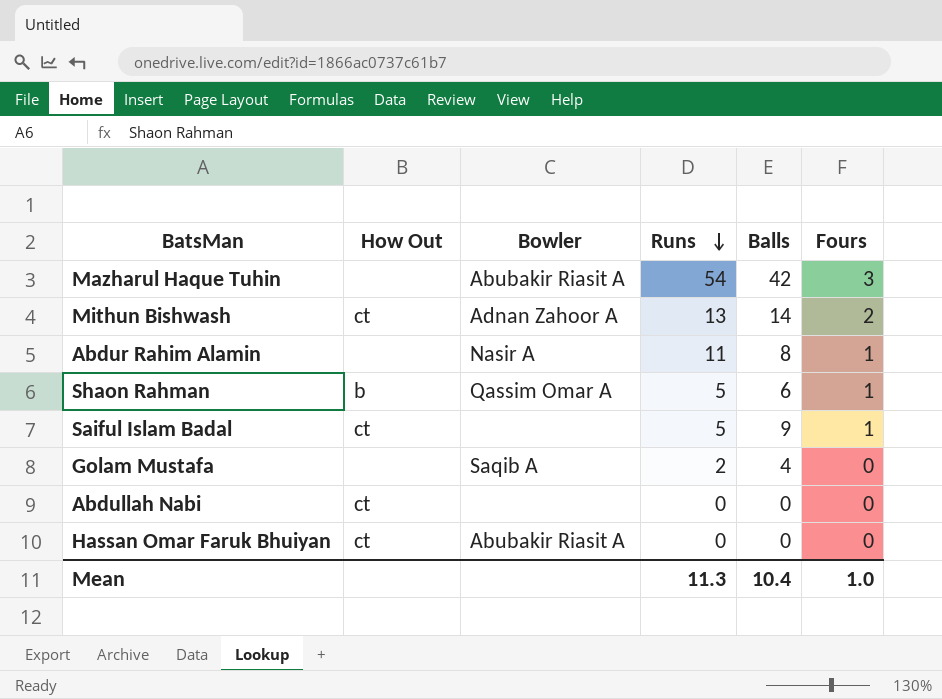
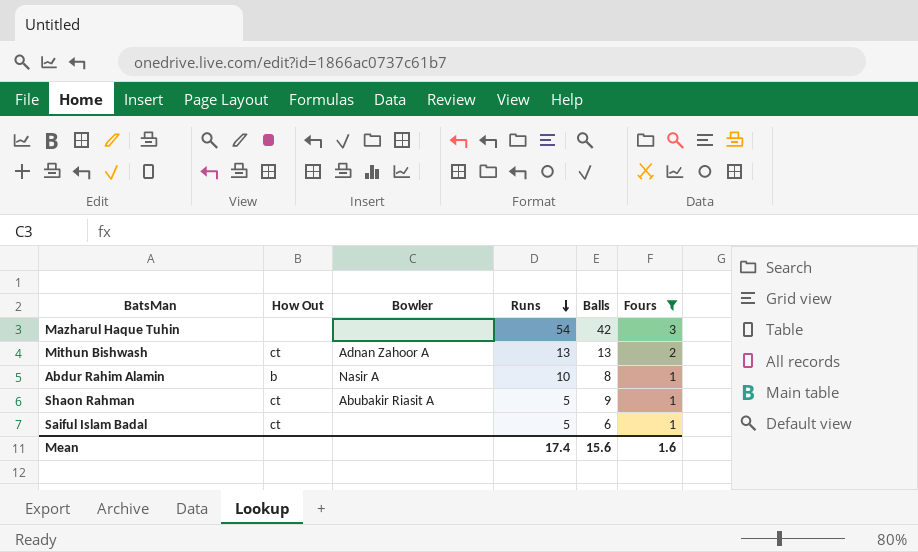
filter: none -> Fours != 0
Mazharul Haque Tuhin | Bowler: Abubakir Riasit A -> none
Mithun Bishwash | Balls: 14 -> 13
Abdur Rahim Alamin | How Out: none -> b
Abdur Rahim Alamin | Runs: 11 -> 10
Shaon Rahman | How Out: b -> ct
Shaon Rahman | Bowler: Qassim Omar A -> Abubakir Riasit A
Shaon Rahman | Balls: 6 -> 9
Saiful Islam Badal | Balls: 9 -> 6
Mean | Runs: 11.3 -> 17.4
Mean | Balls: 10.4 -> 15.6
Mean | Fours: 1.0 -> 1.6

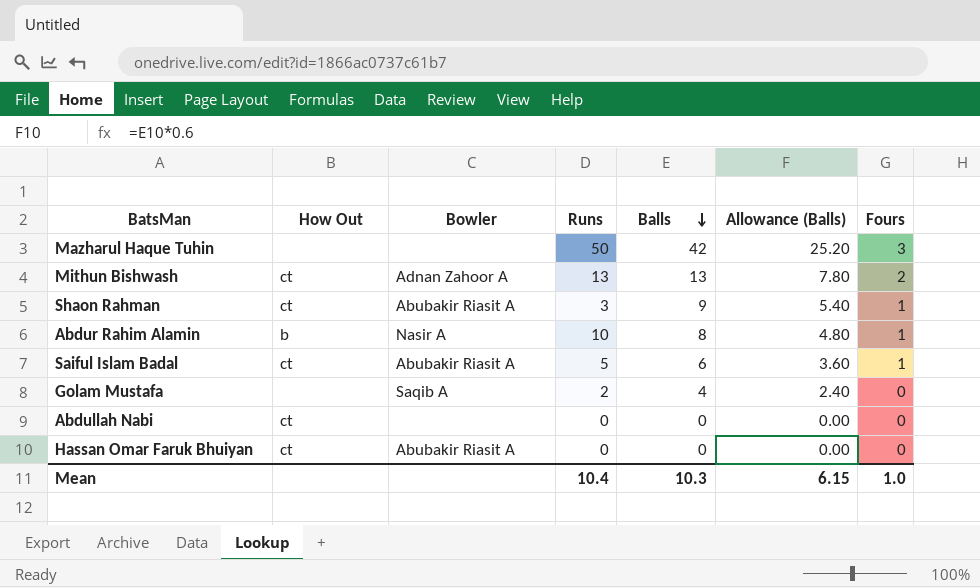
filter: Fours != 0 -> none
row order: Runs descending -> Balls descending
column Allowance (Balls) | formula: none -> [Balls] * 0.6
Mazharul Haque Tuhin | Runs: 54 -> 50
Shaon Rahman | Runs: 5 -> 3
Saiful Islam Badal | Bowler: none -> Abubakir Riasit A
Mean | Runs: 17.4 -> 10.4
Mean | Balls: 15.6 -> 10.3
Mean | Fours: 1.6 -> 1.0

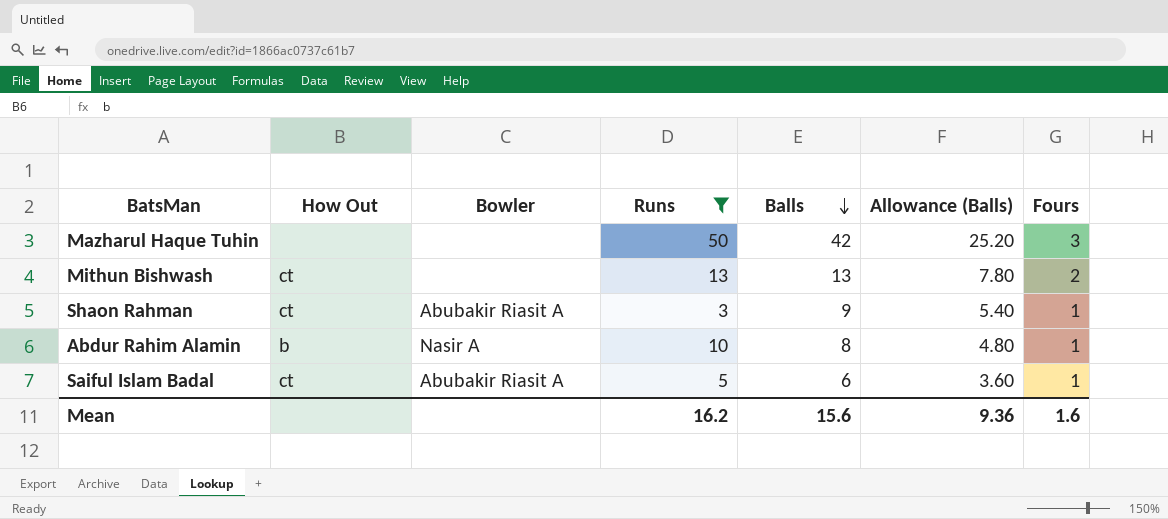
filter: none -> Runs >= 3
Mithun Bishwash | Bowler: Adnan Zahoor A -> none
Mean | Runs: 10.4 -> 16.2
Mean | Balls: 10.3 -> 15.6
Mean | Allowance (Balls): 6.15 -> 9.36
Mean | Fours: 1.0 -> 1.6

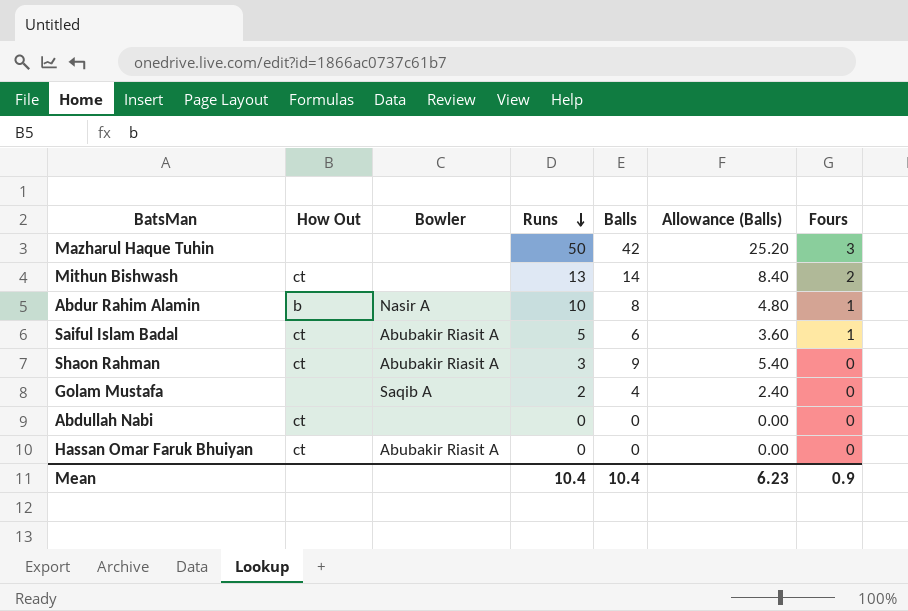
filter: Runs >= 3 -> none
row order: Balls descending -> Runs descending
Mithun Bishwash | Balls: 13 -> 14
Mithun Bishwash | Allowance (Balls): 7.80 -> 8.40
Shaon Rahman | Fours: 1 -> 0
Mean | Runs: 16.2 -> 10.4
Mean | Balls: 15.6 -> 10.4
Mean | Allowance (Balls): 9.36 -> 6.23
Mean | Fours: 1.6 -> 0.9

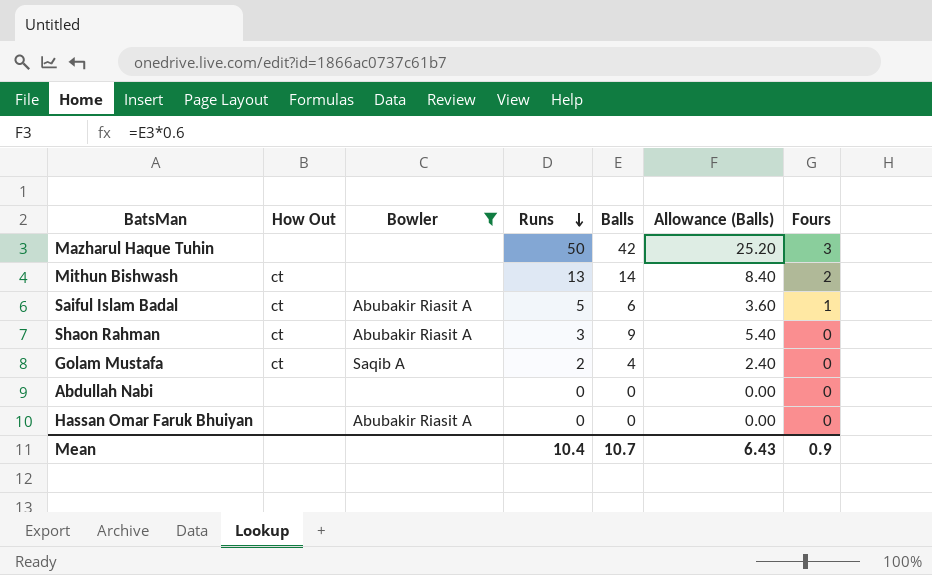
filter: none -> Bowler != Nasir A
Golam Mustafa | How Out: none -> ct
Abdullah Nabi | How Out: ct -> none
Hassan Omar Faruk Bhuiyan | How Out: ct -> none
Mean | Balls: 10.4 -> 10.7
Mean | Allowance (Balls): 6.23 -> 6.43

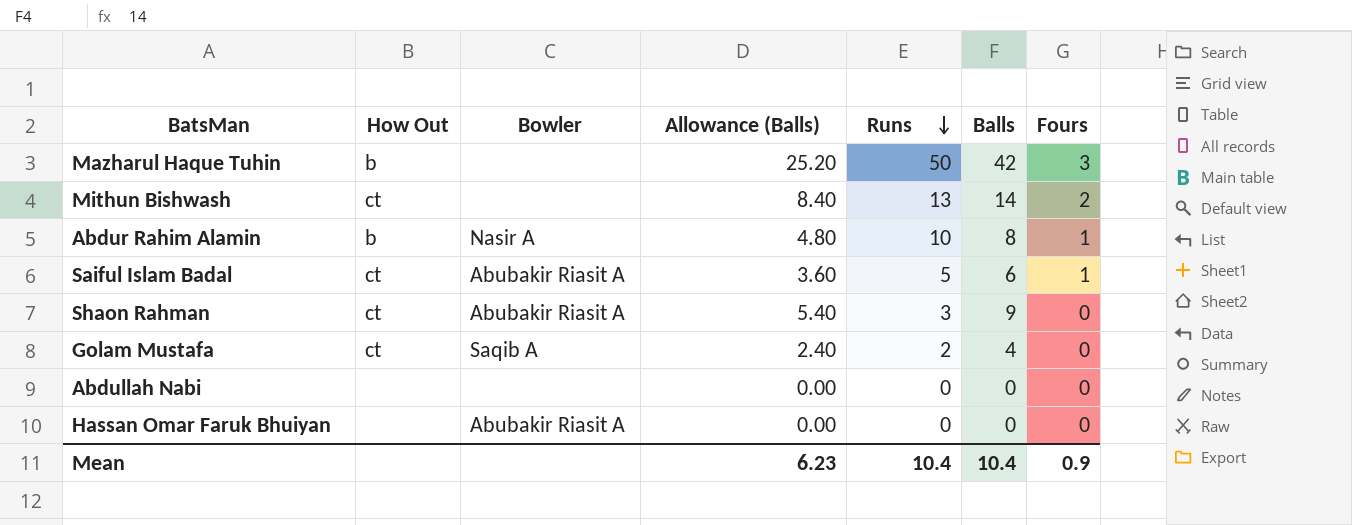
filter: Bowler != Nasir A -> none
column Allowance (Balls) | position: 6 -> 4
Mazharul Haque Tuhin | How Out: none -> b
Mean | Allowance (Balls): 6.43 -> 6.23
Mean | Balls: 10.7 -> 10.4

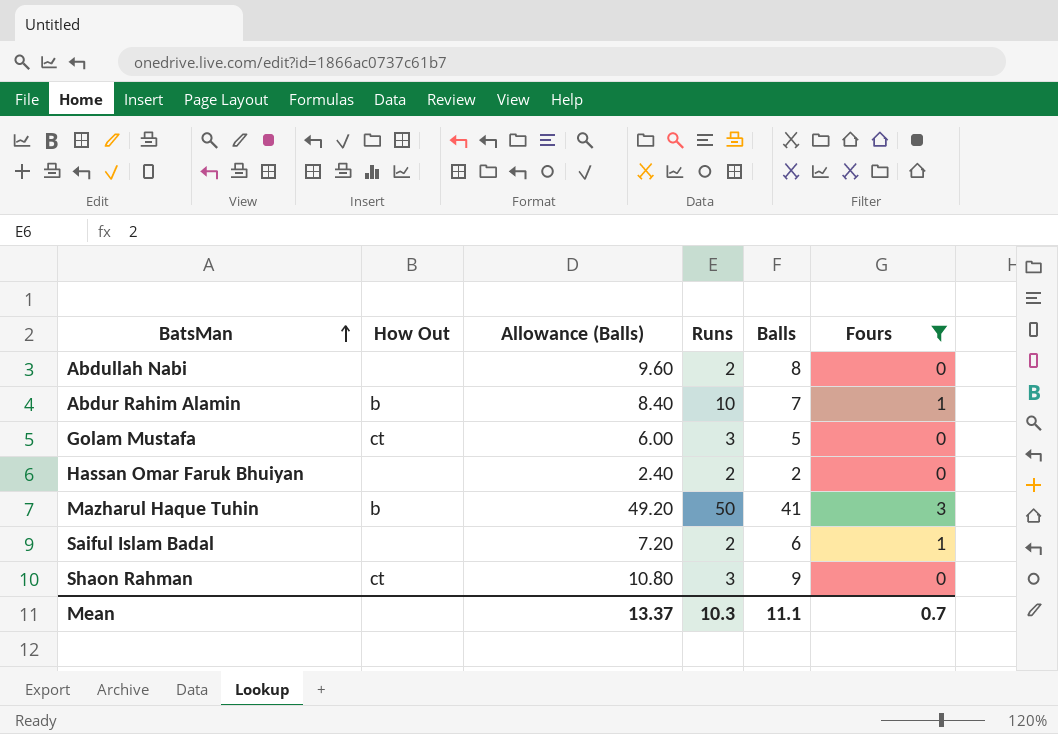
filter: none -> Fours != 2
row order: Runs descending -> BatsMan ascending
column Bowler | position: 3 -> none
column Allowance (Balls) | formula: [Balls] * 0.6 -> [Balls] * 1.2
Abdullah Nabi | Runs: 0 -> 2
Abdullah Nabi | Balls: 0 -> 8
Abdur Rahim Alamin | Balls: 8 -> 7
Golam Mustafa | Runs: 2 -> 3
Golam Mustafa | Balls: 4 -> 5
Hassan Omar Faruk Bhuiyan | Runs: 0 -> 2
Hassan Omar Faruk Bhuiyan | Balls: 0 -> 2
Mazharul Haque Tuhin | Balls: 42 -> 41
Saiful Islam Badal | How Out: ct -> none
Saiful Islam Badal | Runs: 5 -> 2
Mean | Allowance (Balls): 6.23 -> 13.37
Mean | Runs: 10.4 -> 10.3
Mean | Balls: 10.4 -> 11.1
Mean | Fours: 0.9 -> 0.7

